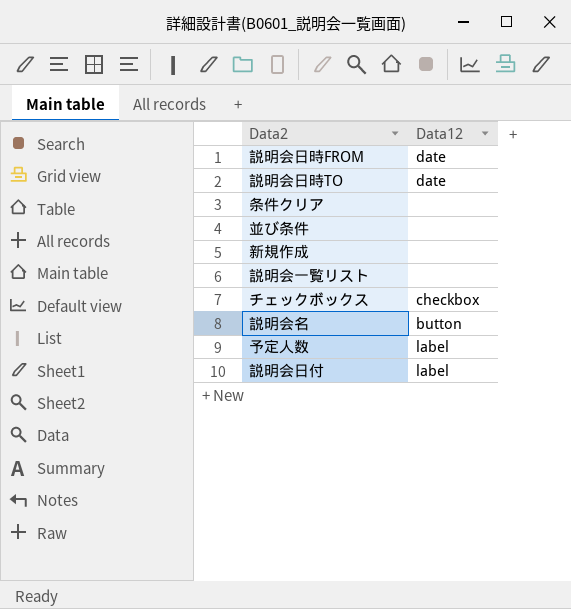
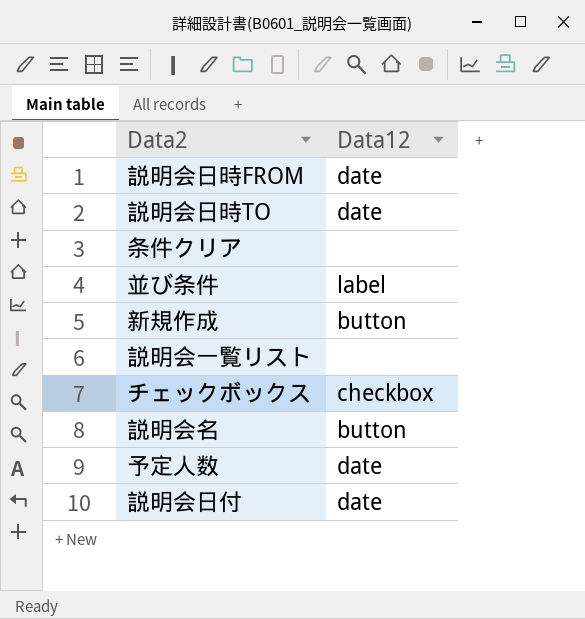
並び条件 | Data12: none -> label
新規作成 | Data12: none -> button
予定人数 | Data12: label -> date
説明会日付 | Data12: label -> date

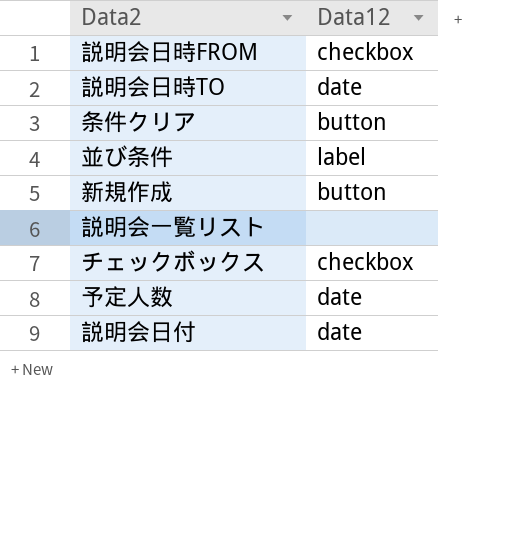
row 説明会名: button -> none
説明会日時FROM | Data12: date -> checkbox
条件クリア | Data12: none -> button

